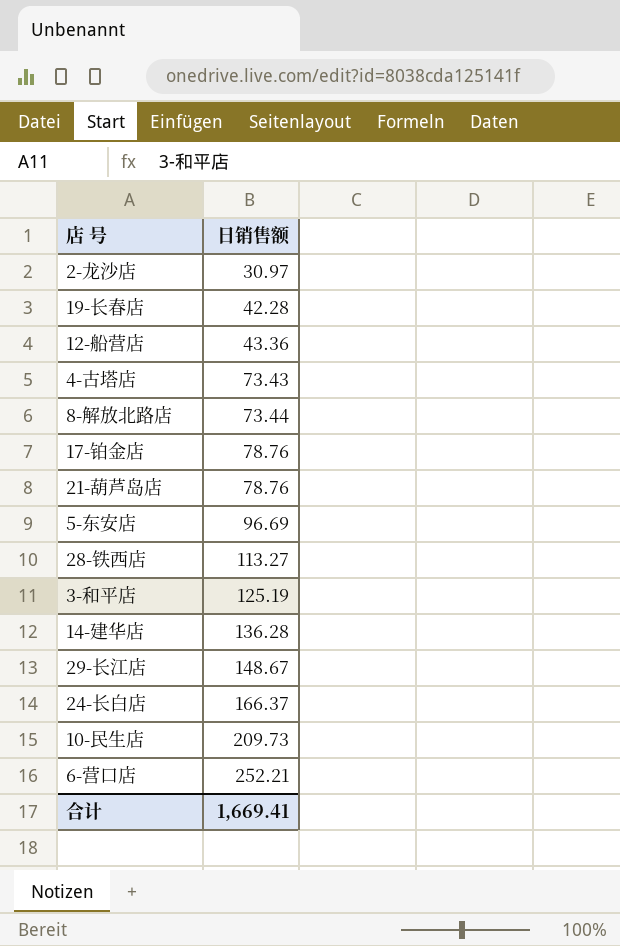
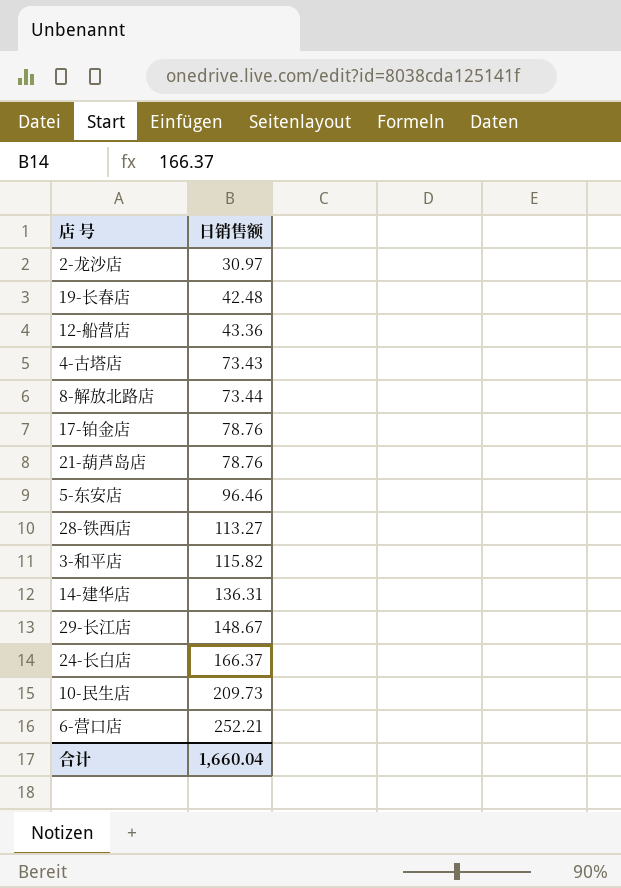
19-长春店 | 日销售额: 42.28 -> 42.48
5-东安店 | 日销售额: 96.69 -> 96.46
3-和平店 | 日销售额: 125.19 -> 115.82
14-建华店 | 日销售额: 136.28 -> 136.31
合计 | 日销售额: 1,669.41 -> 1,660.04

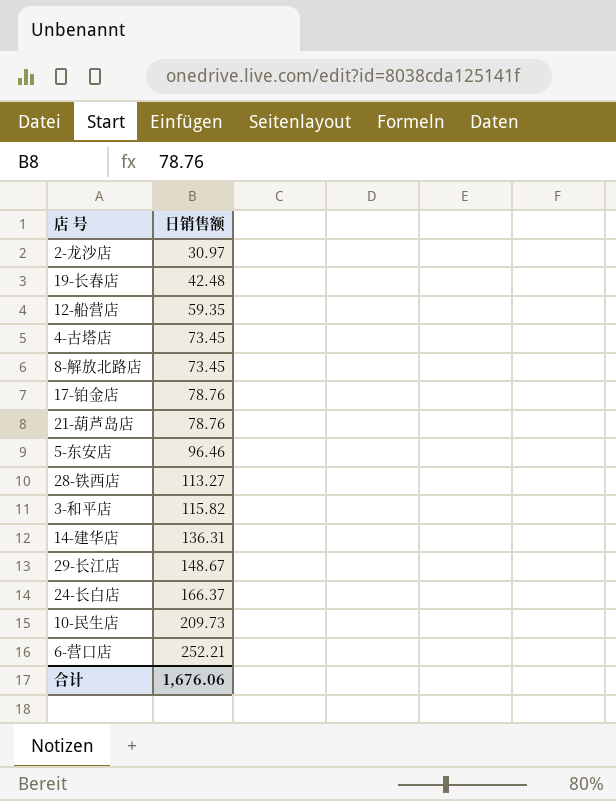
12-船营店 | 日销售额: 43.36 -> 59.35
4-古塔店 | 日销售额: 73.43 -> 73.45
8-解放北路店 | 日销售额: 73.44 -> 73.45
合计 | 日销售额: 1,660.04 -> 1,676.06

